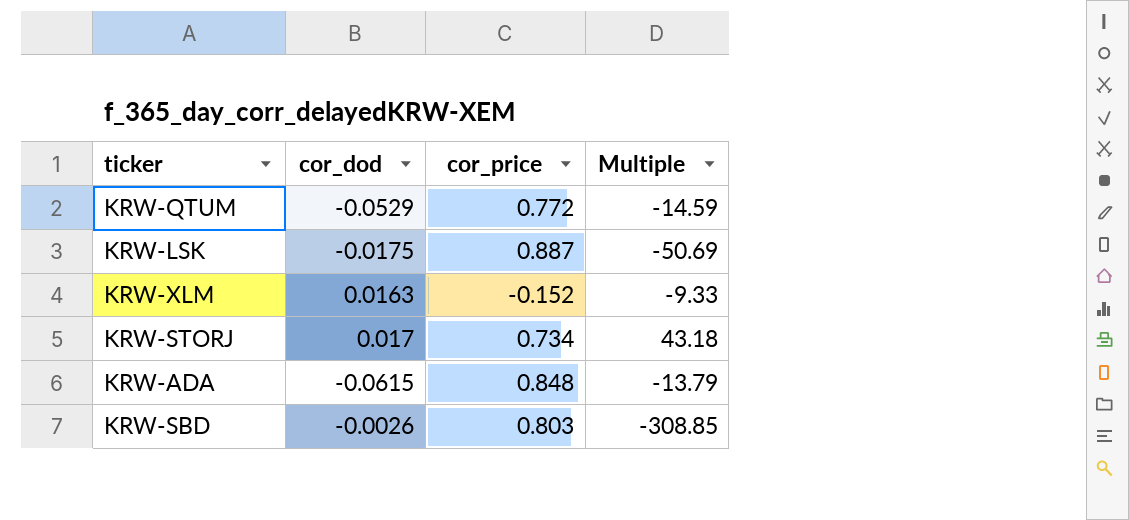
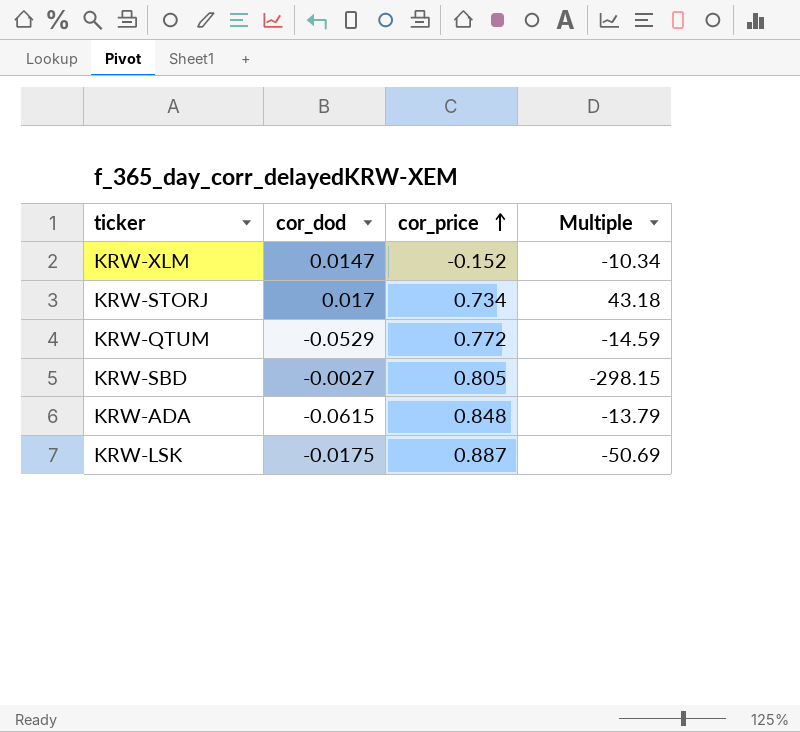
row order: none -> cor_price ascending
KRW-XLM | cor_dod: 0.0163 -> 0.0147
KRW-XLM | Multiple: -9.33 -> -10.34
KRW-SBD | cor_dod: -0.0026 -> -0.0027
KRW-SBD | cor_price: 0.803 -> 0.805
KRW-SBD | Multiple: -308.85 -> -298.15

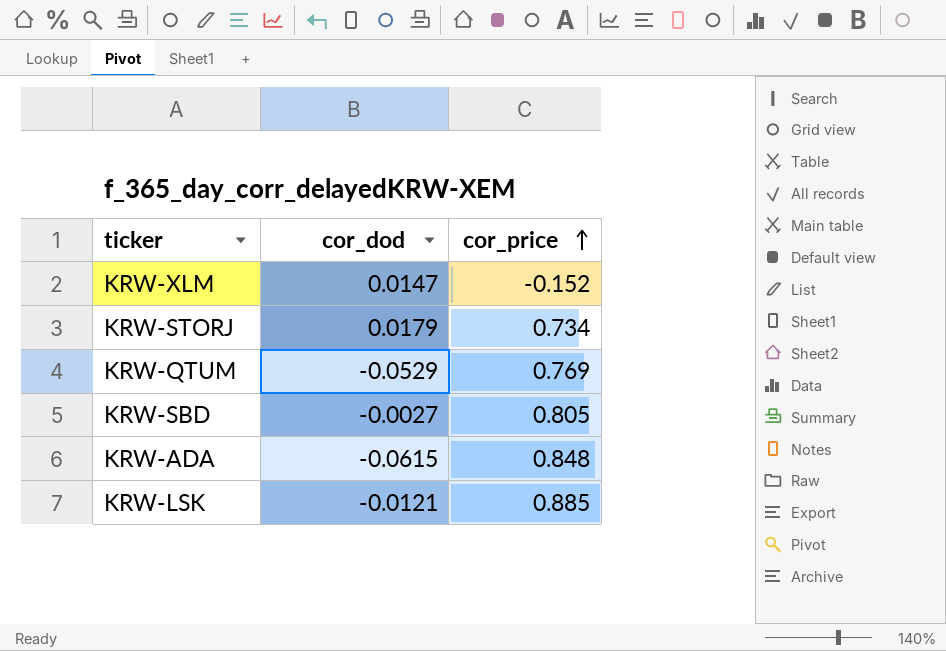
column Multiple | formula: [cor_price] / [cor_dod] -> none
KRW-STORJ | cor_dod: 0.017 -> 0.0179
KRW-QTUM | cor_price: 0.772 -> 0.769
KRW-LSK | cor_dod: -0.0175 -> -0.0121
KRW-LSK | cor_price: 0.887 -> 0.885

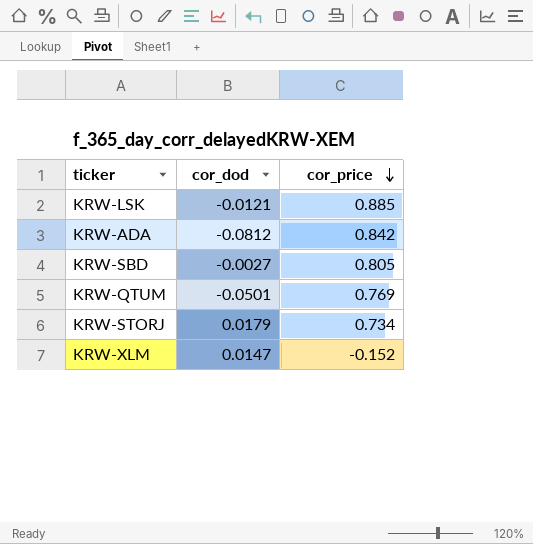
row order: cor_price ascending -> cor_price descending
KRW-ADA | cor_dod: -0.0615 -> -0.0812
KRW-ADA | cor_price: 0.848 -> 0.842
KRW-QTUM | cor_dod: -0.0529 -> -0.0501

